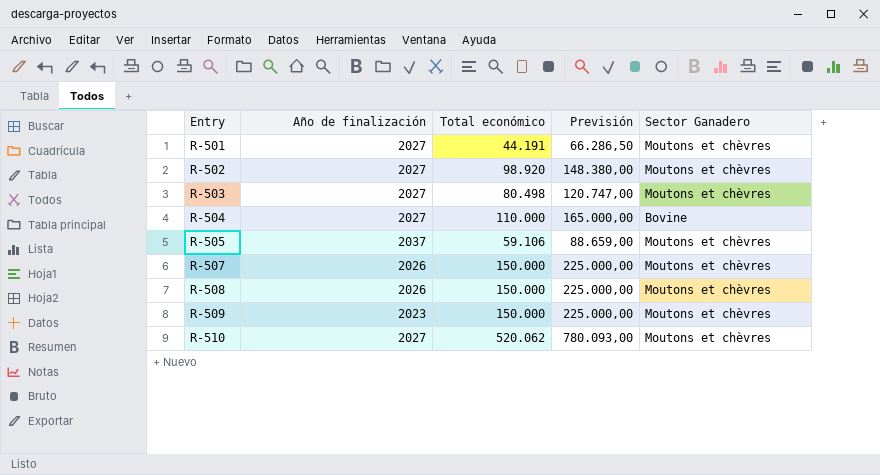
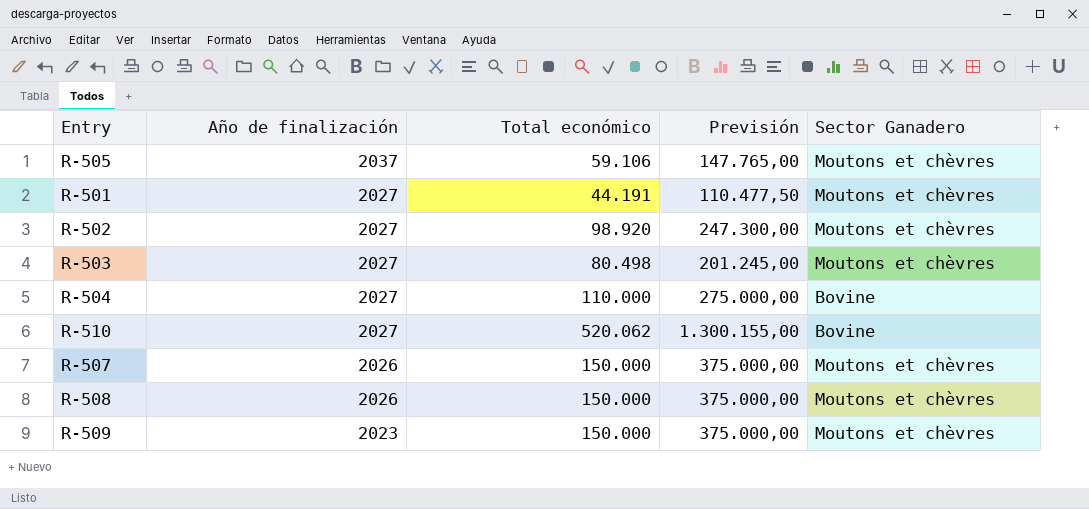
row order: Entry ascending -> Año de finalización descending
column Previsión | formula: [Total económico] * 1,5 -> [Total económico] * 2,5
R-510 | Sector Ganadero: Moutons et chèvres -> Bovine

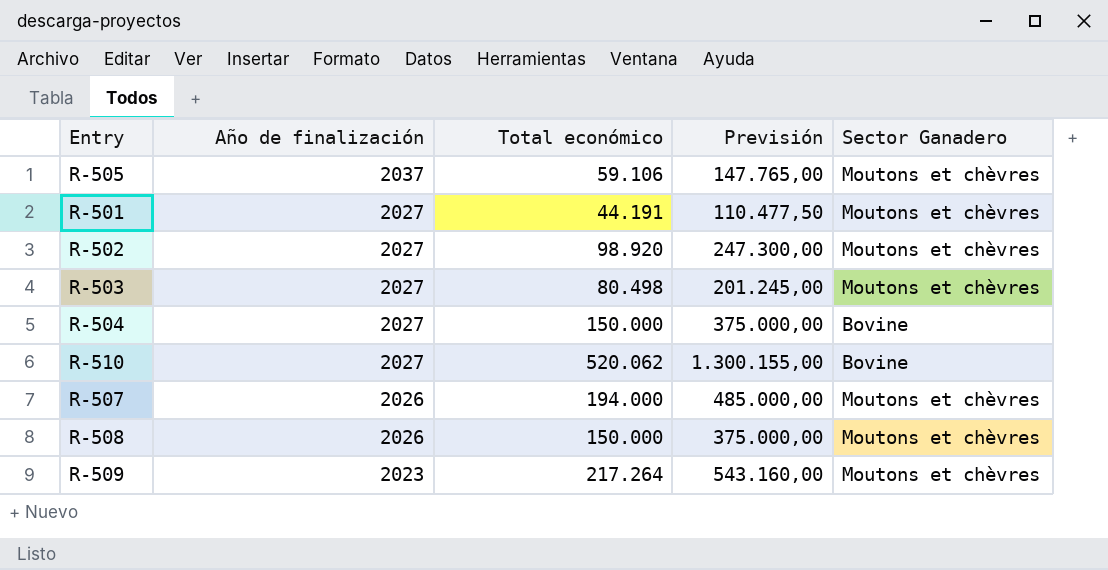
R-504 | Total económico: 110.000 -> 150.000
R-504 | Previsión: 275.000,00 -> 375.000,00
R-507 | Total económico: 150.000 -> 194.000
R-507 | Previsión: 375.000,00 -> 485.000,00
R-509 | Total económico: 150.000 -> 217.264
R-509 | Previsión: 375.000,00 -> 543.160,00

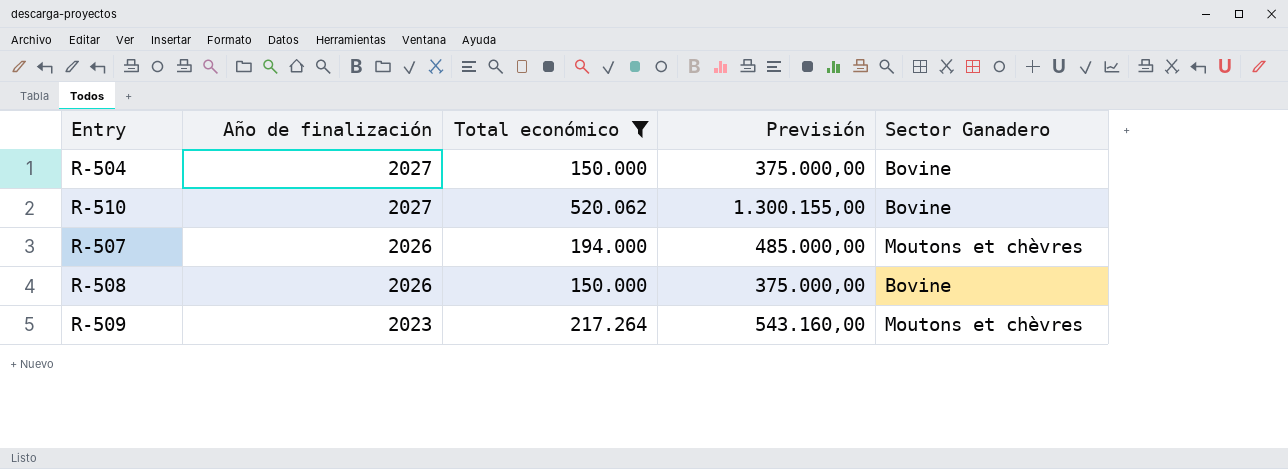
filter: none -> Total económico >= 150.000
R-508 | Sector Ganadero: Moutons et chèvres -> Bovine

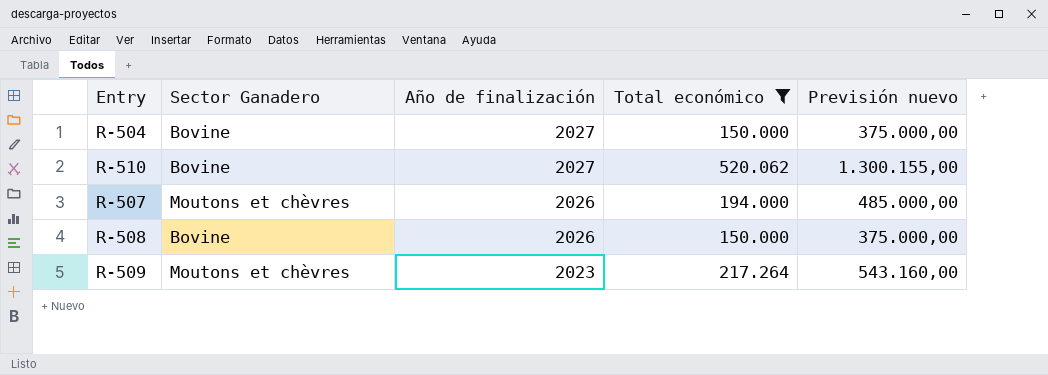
column Sector Ganadero | position: 5 -> 2
column name: Previsión -> Previsión nuevo

